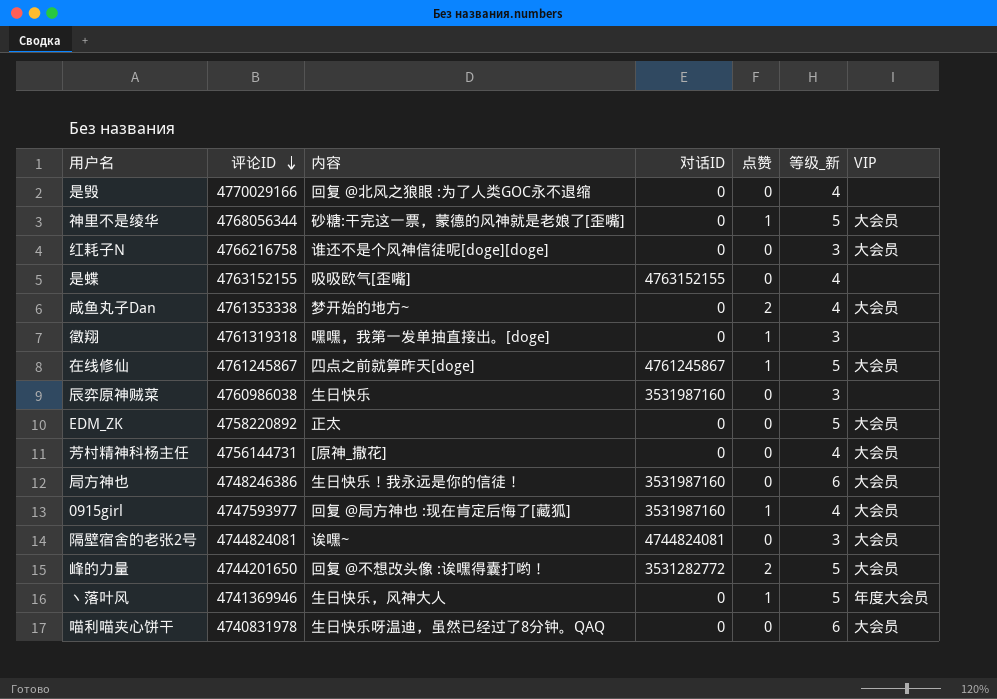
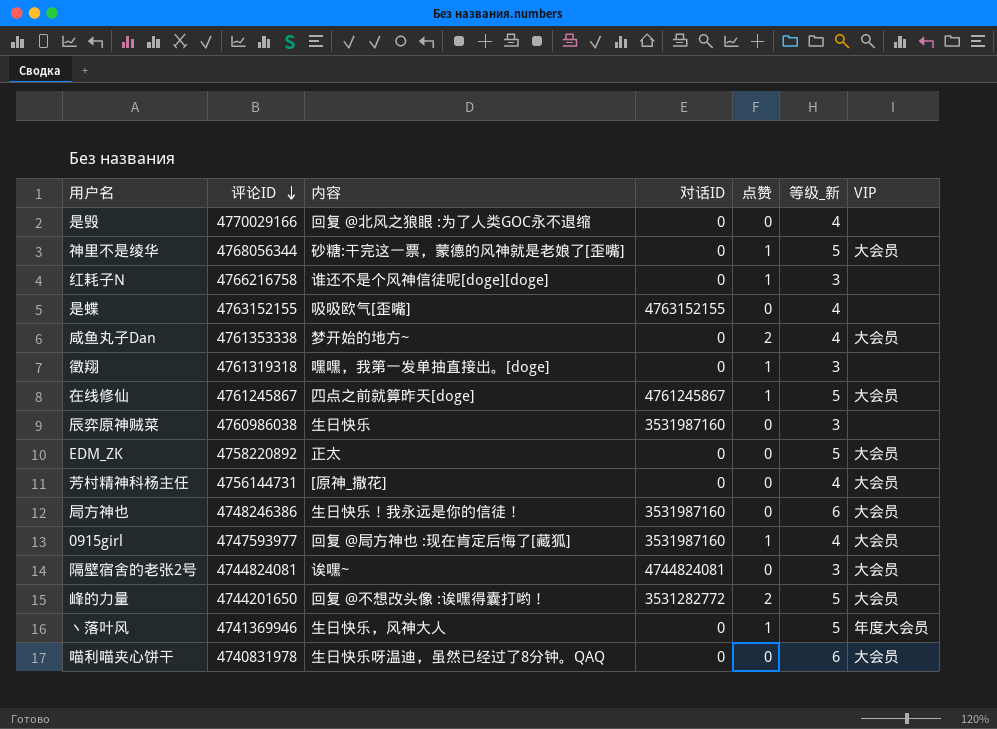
红耗子N | 点赞: 0 -> 1
红耗子N | VIP: 大会员 -> none

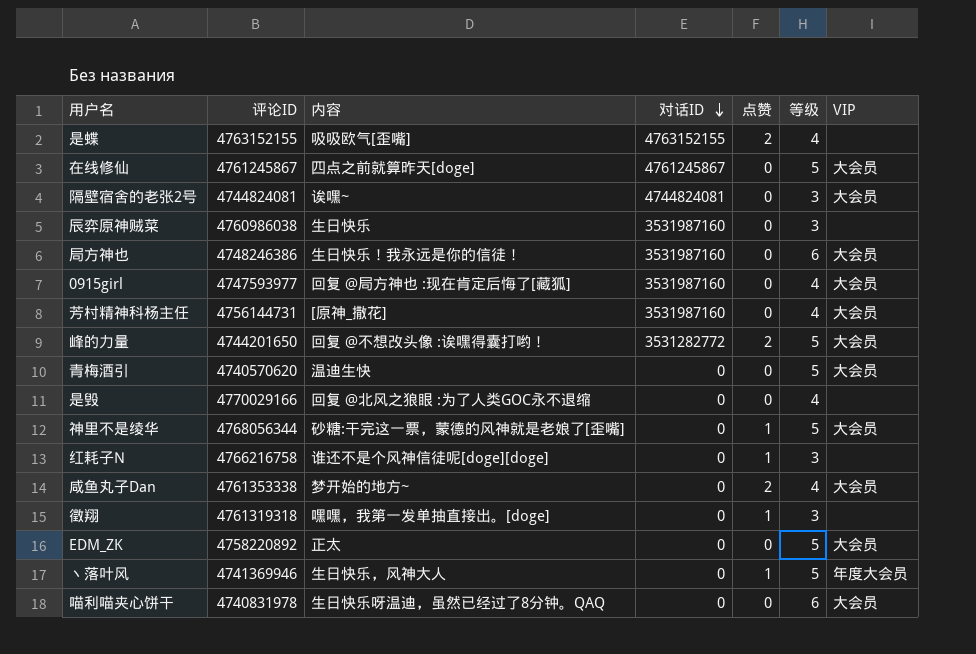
row order: 评论ID descending -> 对话ID descending
column name: 等级_新 -> 等级
是蝶 | 点赞: 0 -> 2
在线修仙 | 点赞: 1 -> 0
0915girl | 点赞: 1 -> 0
芳村精神科杨主任 | 对话ID: 0 -> 3531987160
row 青梅酒引: none -> 4740570620 | 温迪生快 | 0 | 0 | 5 | 大会员

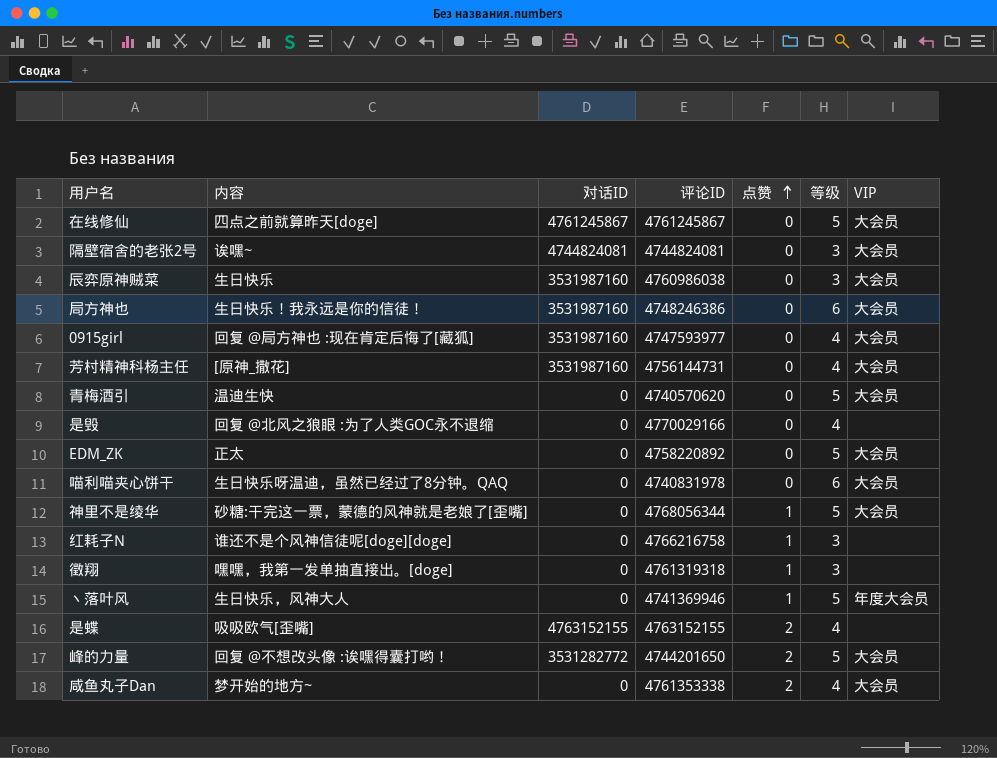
row order: 对话ID descending -> 点赞 ascending
column 评论ID | position: 2 -> 4
辰弈原神贼菜 | VIP: none -> 大会员

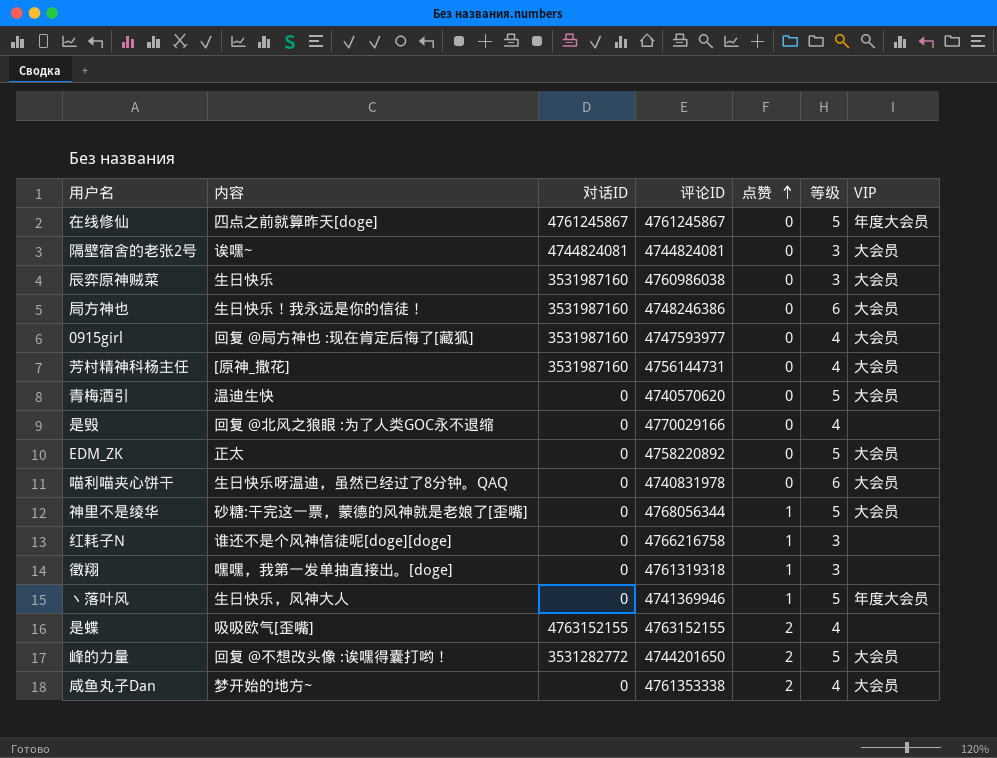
在线修仙 | VIP: 大会员 -> 年度大会员

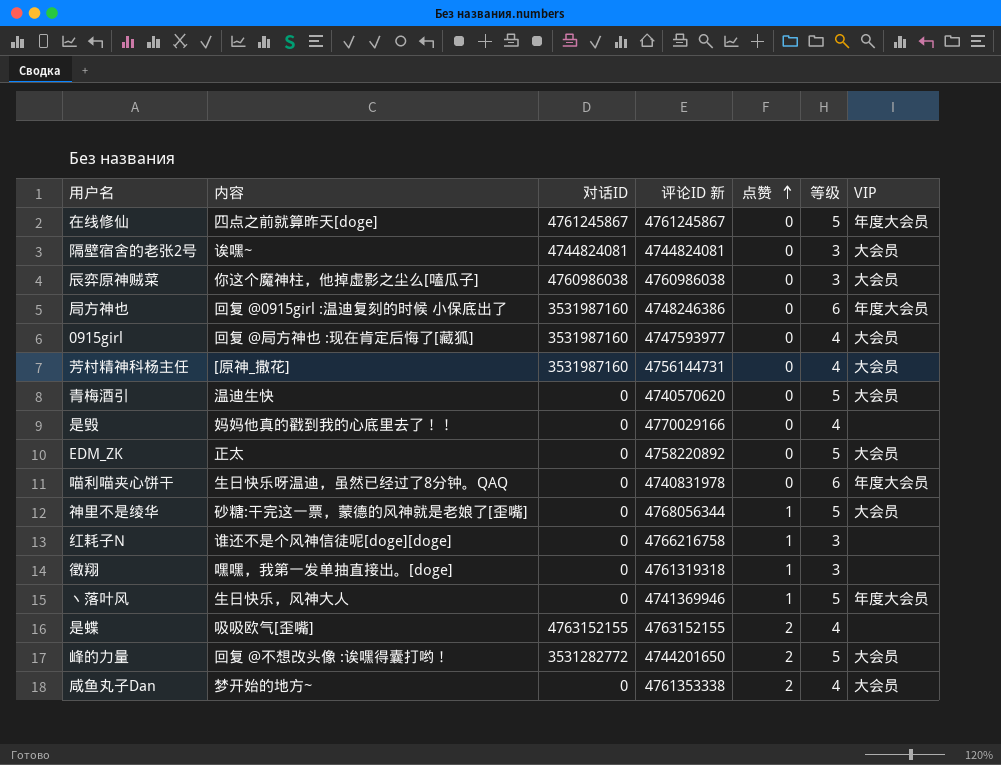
column name: 评论ID -> 评论ID 新
辰弈原神贼菜 | 内容: 生日快乐 -> 你这个魔神柱，他掉虚影之尘么[嗑瓜子]
辰弈原神贼菜 | 对话ID: 3531987160 -> 4760986038
局方神也 | 内容: 生日快乐！我永远是你的信徒！ -> 回复 @0915girl :温迪复刻的时候 小保底出了
局方神也 | VIP: 大会员 -> 年度大会员
是毁 | 内容: 回复 @北风之狼眼 :为了人类GOC永不退缩 -> 妈妈他真的戳到我的心底里去了！！
喵利喵夹心饼干 | VIP: 大会员 -> 年度大会员

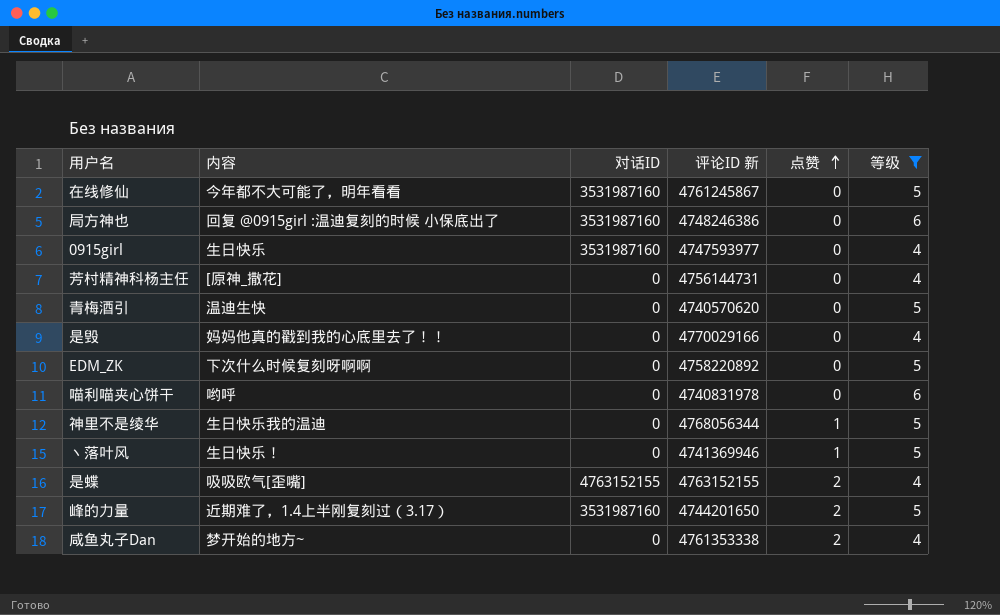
filter: none -> 等级 != 3
column VIP | position: 7 -> none
在线修仙 | 内容: 四点之前就算昨天[doge] -> 今年都不大可能了，明年看看
在线修仙 | 对话ID: 4761245867 -> 3531987160
0915girl | 内容: 回复 @局方神也 :现在肯定后悔了[藏狐] -> 生日快乐
芳村精神科杨主任 | 对话ID: 3531987160 -> 0
EDM_ZK | 内容: 正太 -> 下次什么时候复刻呀啊啊
喵利喵夹心饼干 | 内容: 生日快乐呀温迪，虽然已经过了8分钟。QAQ -> 哟呼
神里不是绫华 | 内容: 砂糖:干完这一票，蒙德的风神就是老娘了[歪嘴] -> 生日快乐我的温迪
丶落叶风 | 内容: 生日快乐，风神大人 -> 生日快乐！
峰的力量 | 内容: 回复 @不想改头像 :诶嘿得囊打哟！ -> 近期难了，1.4上半刚复刻过（3.17）
峰的力量 | 对话ID: 3531282772 -> 3531987160

